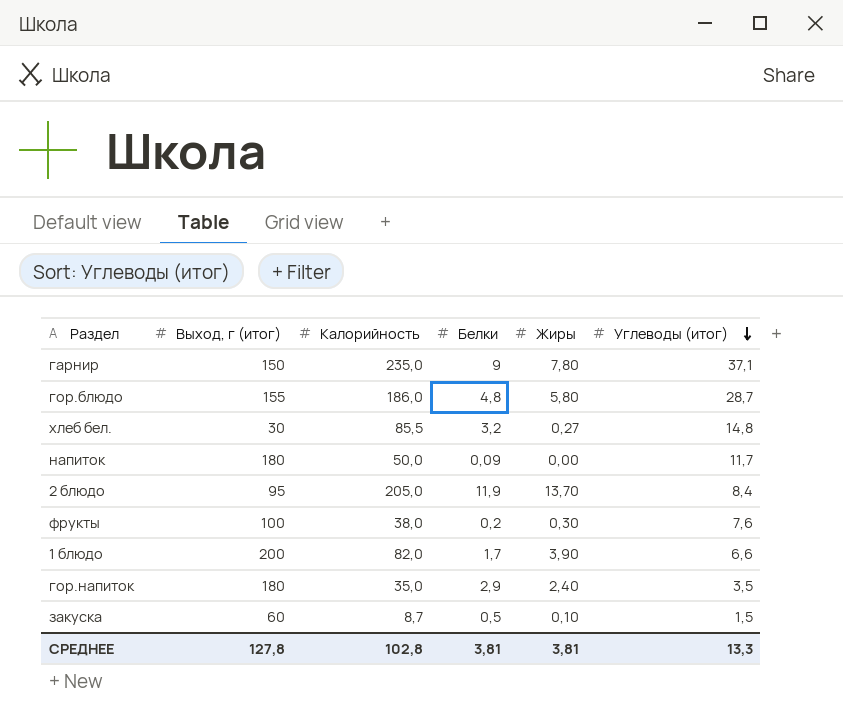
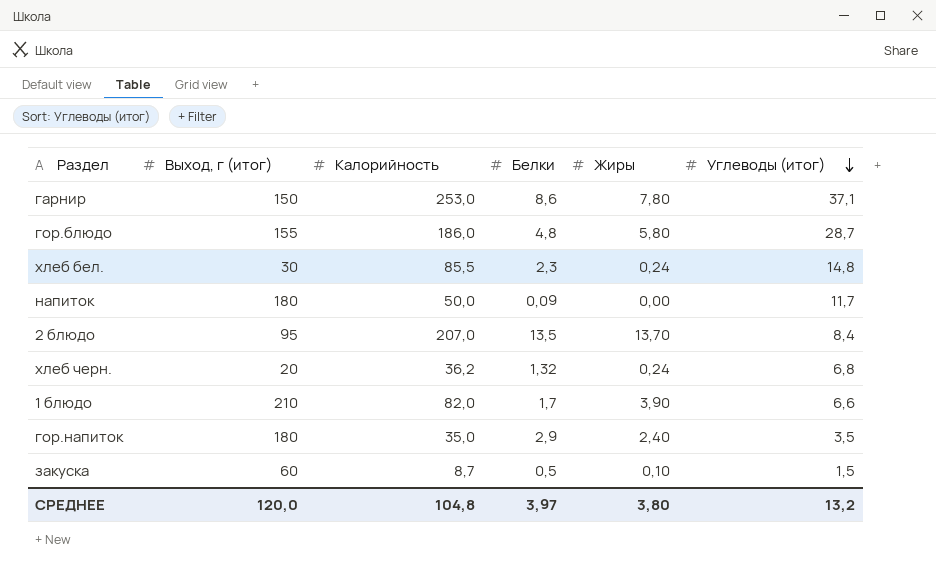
row фрукты: 100 | 38,0 | 0,2 | 0,30 | 7,6 -> none
гарнир | Калорийность: 235,0 -> 253,0
гарнир | Белки: 9 -> 8,6
хлеб бел. | Белки: 3,2 -> 2,3
хлеб бел. | Жиры: 0,27 -> 0,24
2 блюдо | Калорийность: 205,0 -> 207,0
2 блюдо | Белки: 11,9 -> 13,5
row хлеб черн.: none -> 20 | 36,2 | 1,32 | 0,24 | 6,8
1 блюдо | Выход, г (итог): 200 -> 210
СРЕДНЕЕ | Выход, г (итог): 127,8 -> 120,0
СРЕДНЕЕ | Калорийность: 102,8 -> 104,8
СРЕДНЕЕ | Белки: 3,81 -> 3,97
СРЕДНЕЕ | Жиры: 3,81 -> 3,80
СРЕДНЕЕ | Углеводы (итог): 13,3 -> 13,2

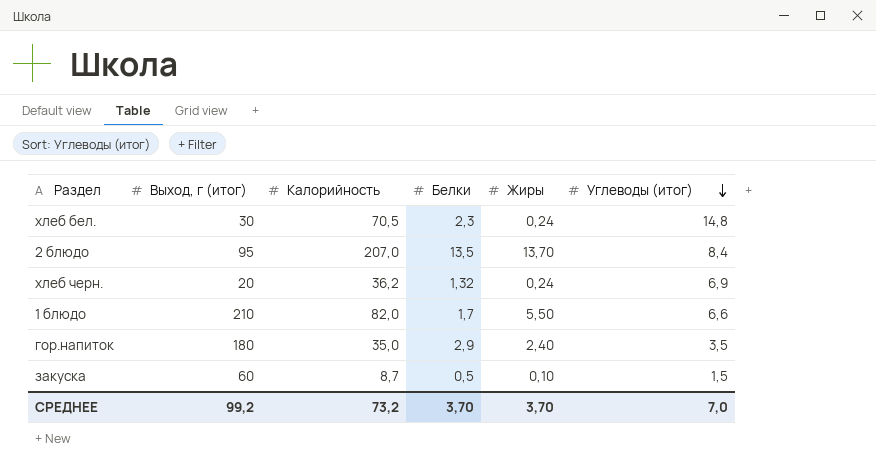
row гарнир: 150 | 253,0 | 8,6 | 7,80 | 37,1 -> none
row гор.блюдо: 155 | 186,0 | 4,8 | 5,80 | 28,7 -> none
row напиток: 180 | 50,0 | 0,09 | 0,00 | 11,7 -> none
хлеб бел. | Калорийность: 85,5 -> 70,5
хлеб черн. | Углеводы (итог): 6,8 -> 6,9
1 блюдо | Жиры: 3,90 -> 5,50
СРЕДНЕЕ | Выход, г (итог): 120,0 -> 99,2
СРЕДНЕЕ | Калорийность: 104,8 -> 73,2
СРЕДНЕЕ | Белки: 3,97 -> 3,70
СРЕДНЕЕ | Жиры: 3,80 -> 3,70
СРЕДНЕЕ | Углеводы (итог): 13,2 -> 7,0

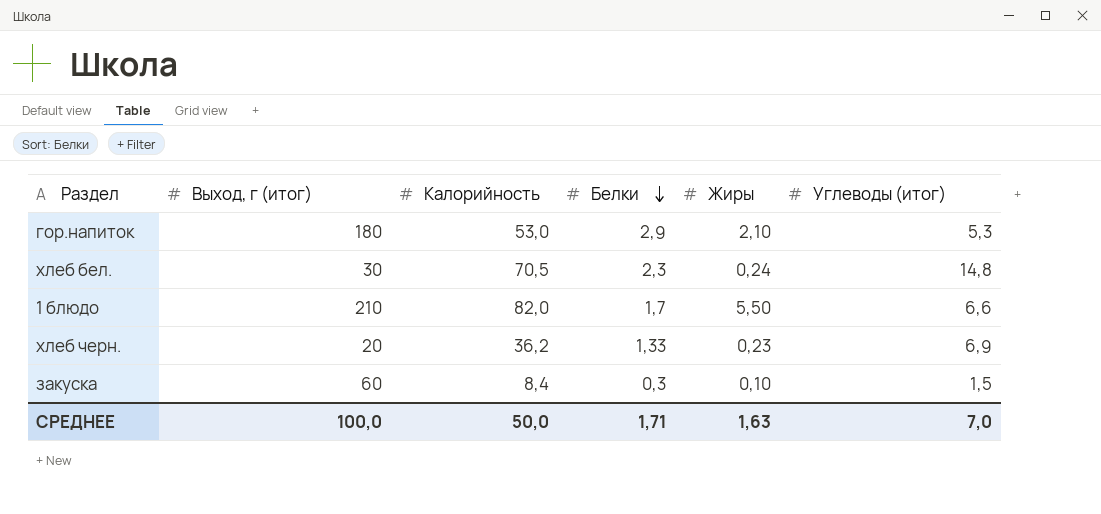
row order: Углеводы (итог) descending -> Белки descending
row 2 блюдо: 95 | 207,0 | 13,5 | 13,70 | 8,4 -> none
гор.напиток | Калорийность: 35,0 -> 53,0
гор.напиток | Жиры: 2,40 -> 2,10
гор.напиток | Углеводы (итог): 3,5 -> 5,3
хлеб черн. | Белки: 1,32 -> 1,33
хлеб черн. | Жиры: 0,24 -> 0,23
закуска | Калорийность: 8,7 -> 8,4
закуска | Белки: 0,5 -> 0,3
СРЕДНЕЕ | Выход, г (итог): 99,2 -> 100,0
СРЕДНЕЕ | Калорийность: 73,2 -> 50,0
СРЕДНЕЕ | Белки: 3,70 -> 1,71
СРЕДНЕЕ | Жиры: 3,70 -> 1,63

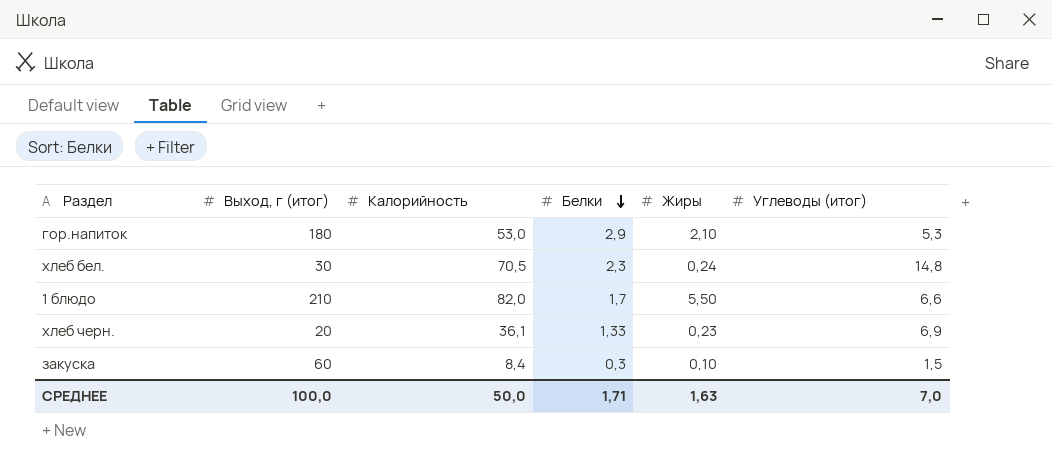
хлеб черн. | Калорийность: 36,2 -> 36,1

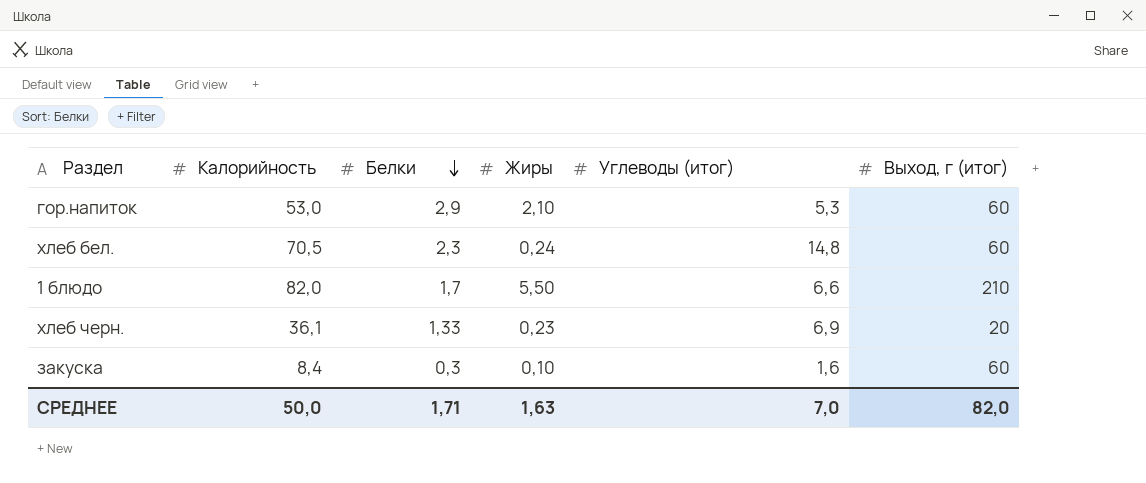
column Выход, г (итог) | position: 2 -> 6
гор.напиток | Выход, г (итог): 180 -> 60
хлеб бел. | Выход, г (итог): 30 -> 60
закуска | Углеводы (итог): 1,5 -> 1,6
СРЕДНЕЕ | Выход, г (итог): 100,0 -> 82,0

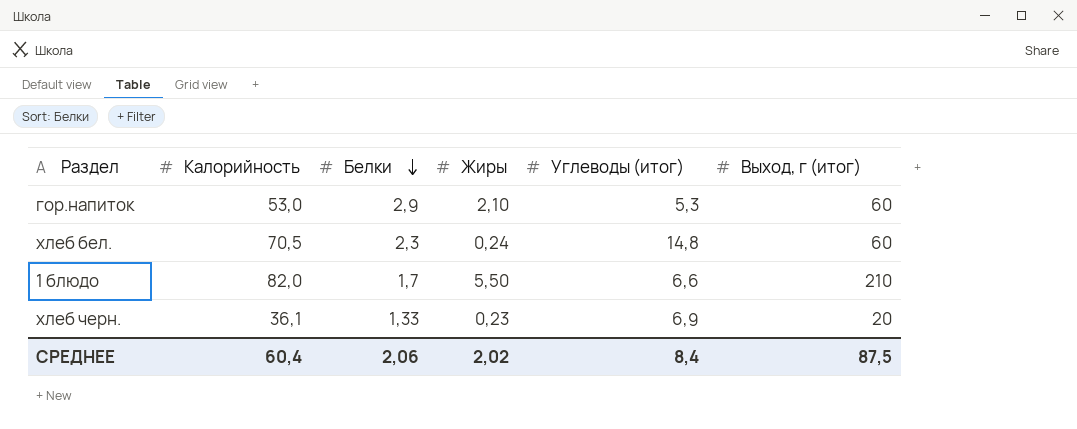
row закуска: 8,4 | 0,3 | 0,10 | 1,6 | 60 -> none
СРЕДНЕЕ | Калорийность: 50,0 -> 60,4
СРЕДНЕЕ | Белки: 1,71 -> 2,06
СРЕДНЕЕ | Жиры: 1,63 -> 2,02
СРЕДНЕЕ | Углеводы (итог): 7,0 -> 8,4
СРЕДНЕЕ | Выход, г (итог): 82,0 -> 87,5

